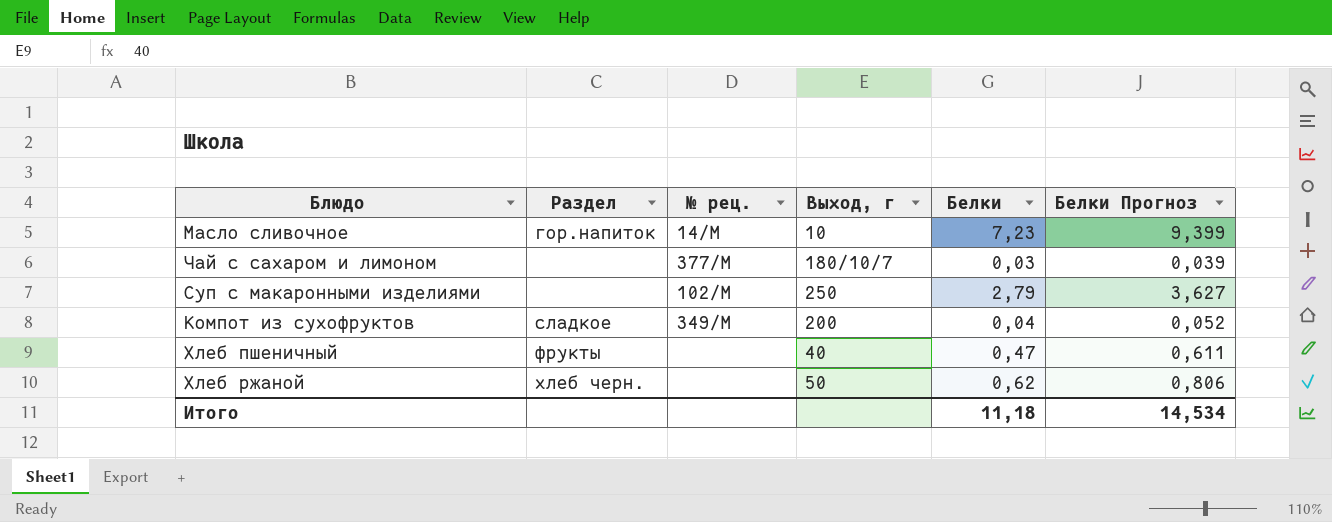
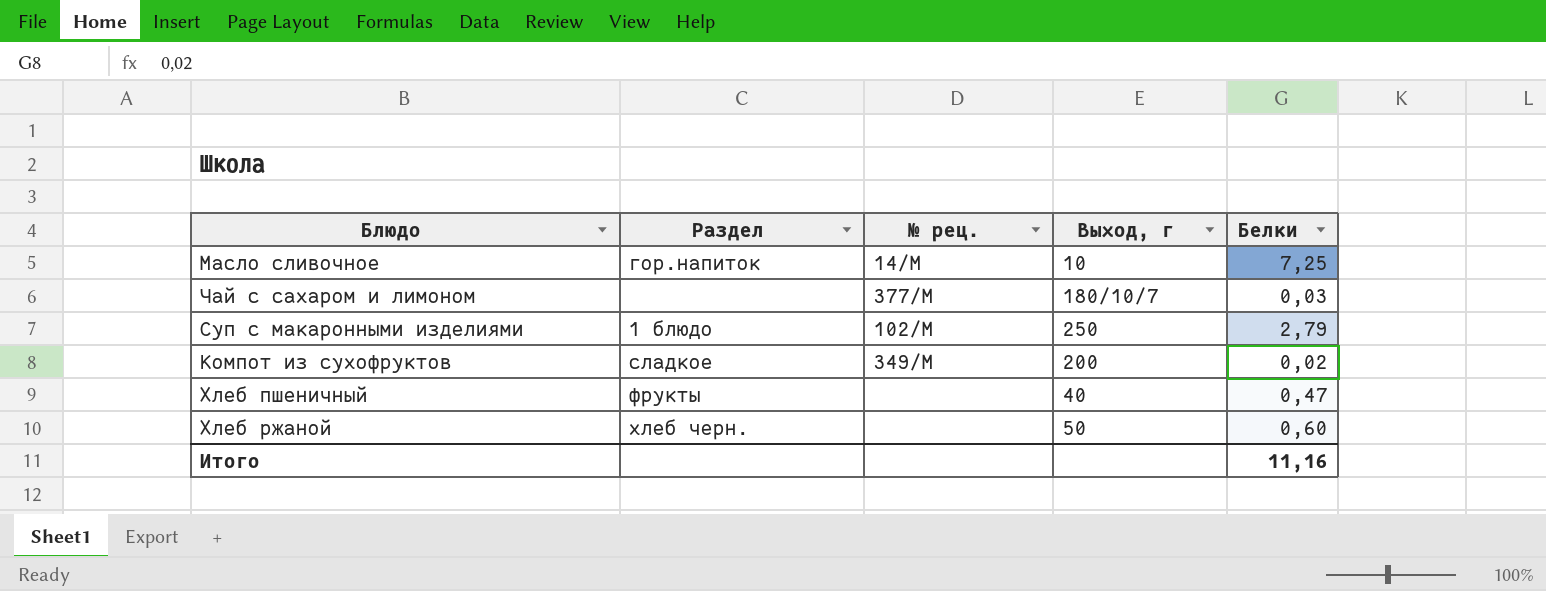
column Белки Прогноз | formula: [Белки] * 1,3 -> none
Масло сливочное | Белки: 7,23 -> 7,25
Суп с макаронными изделиями | Раздел: none -> 1 блюдо
Компот из сухофруктов | Белки: 0,04 -> 0,02
Хлеб ржаной | Белки: 0,62 -> 0,60
Итого | Белки: 11,18 -> 11,16

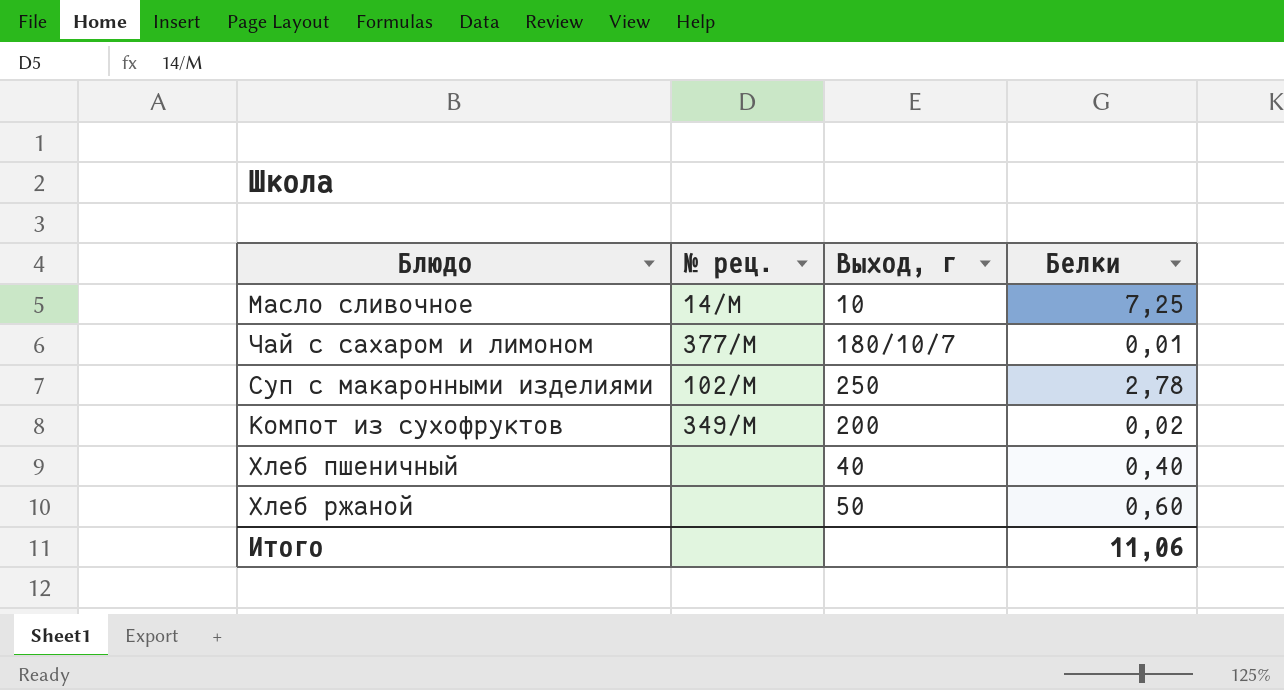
column Раздел | position: 2 -> none
Чай с сахаром и лимоном | Белки: 0,03 -> 0,01
Суп с макаронными изделиями | Белки: 2,79 -> 2,78
Хлеб пшеничный | Белки: 0,47 -> 0,40
Итого | Белки: 11,16 -> 11,06

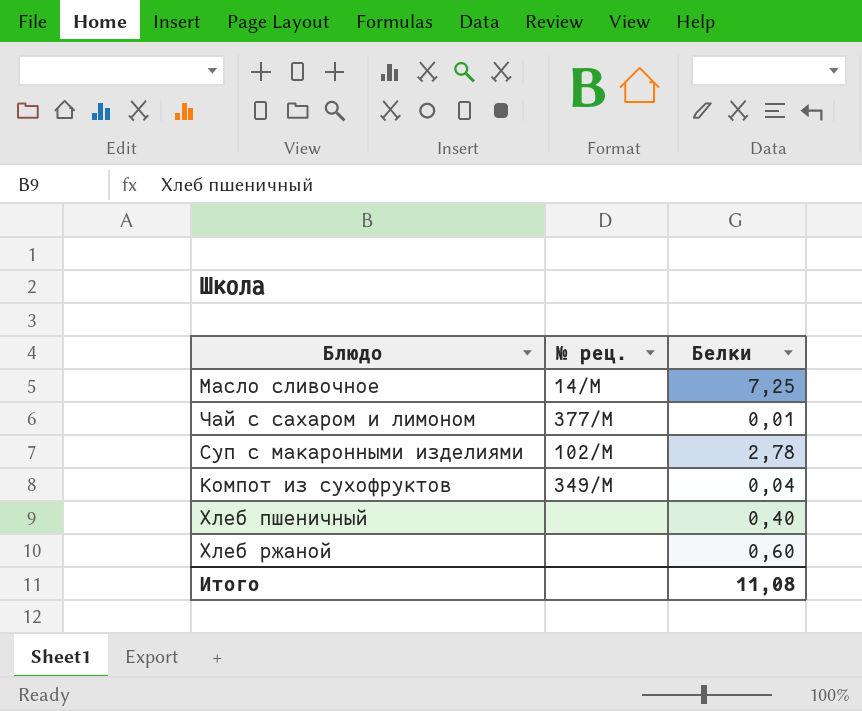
column Выход, г | position: 3 -> none
Компот из сухофруктов | Белки: 0,02 -> 0,04
Итого | Белки: 11,06 -> 11,08

